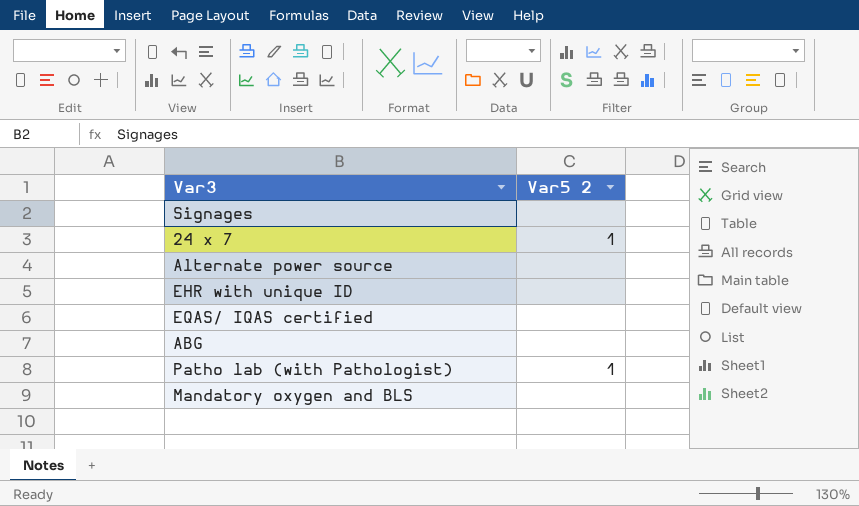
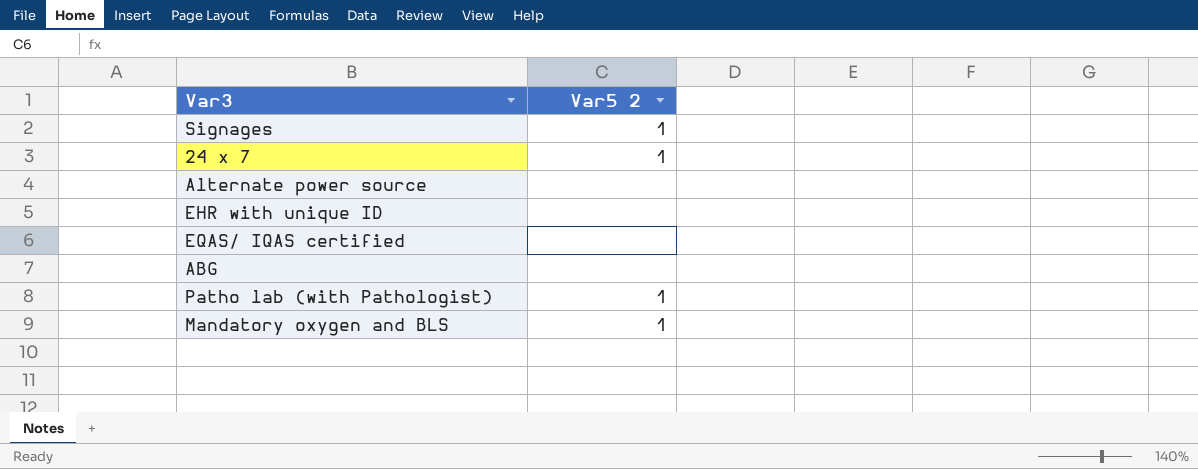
Signages | Var5 2: none -> 1
Mandatory oxygen and BLS | Var5 2: none -> 1

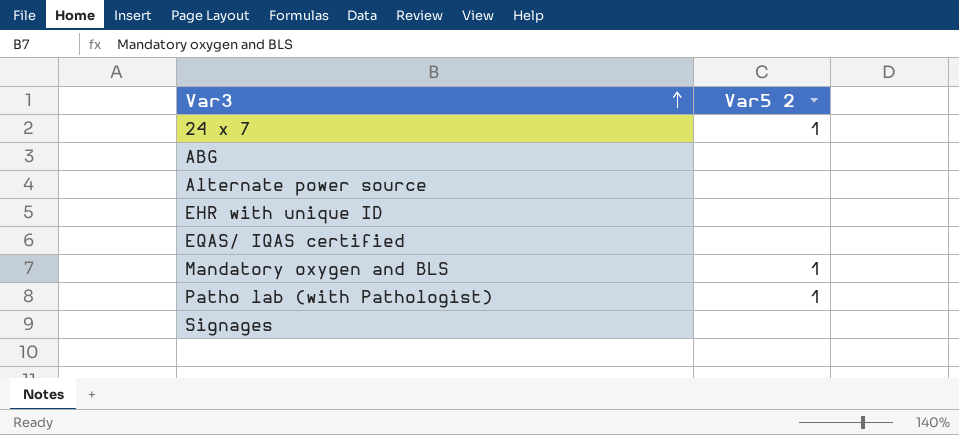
row order: none -> Var3 ascending
Signages | Var5 2: 1 -> none

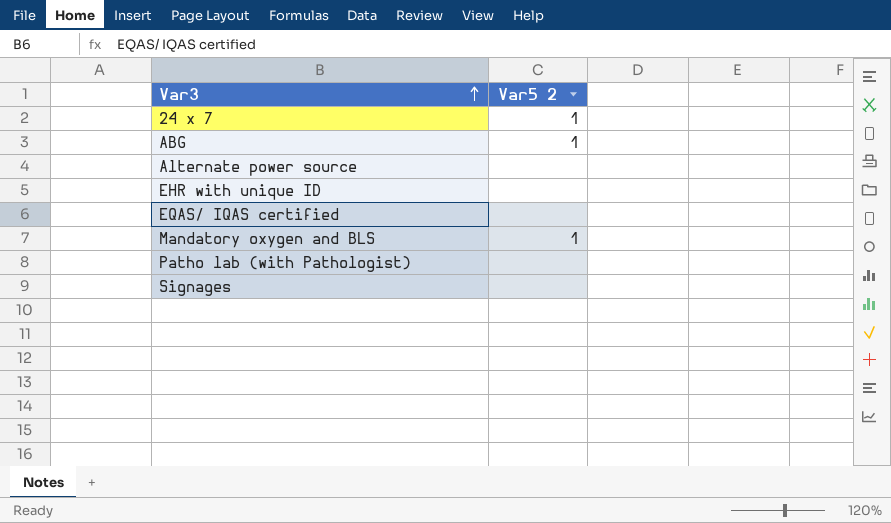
ABG | Var5 2: none -> 1
Patho lab (with Pathologist) | Var5 2: 1 -> none

